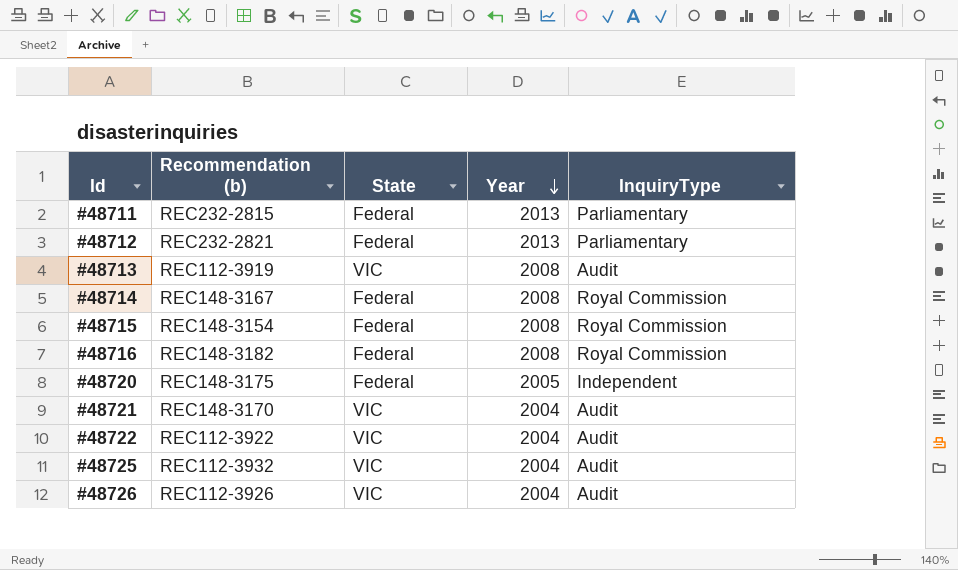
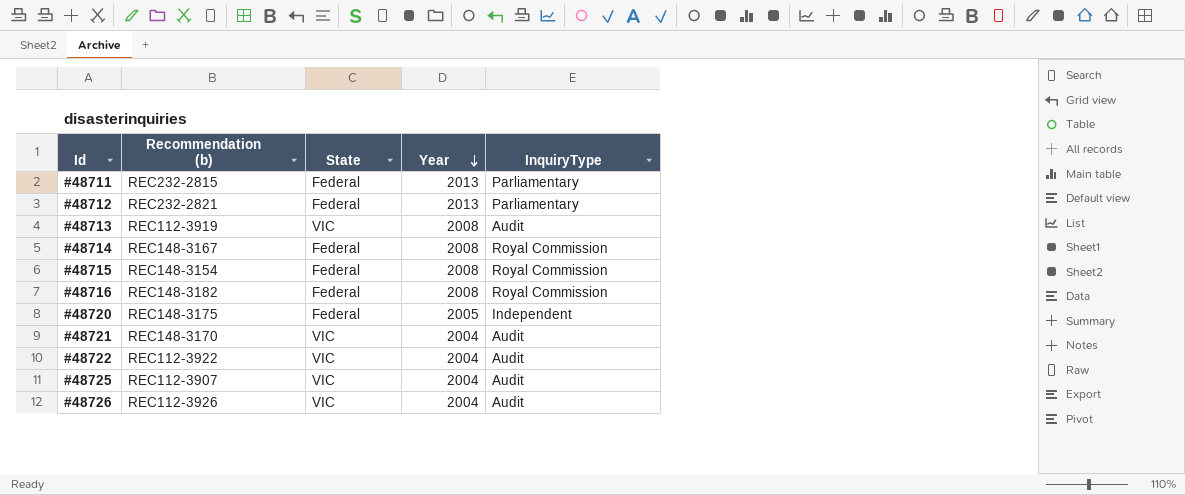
#48725 | Recommendation (b): REC112-3932 -> REC112-3907

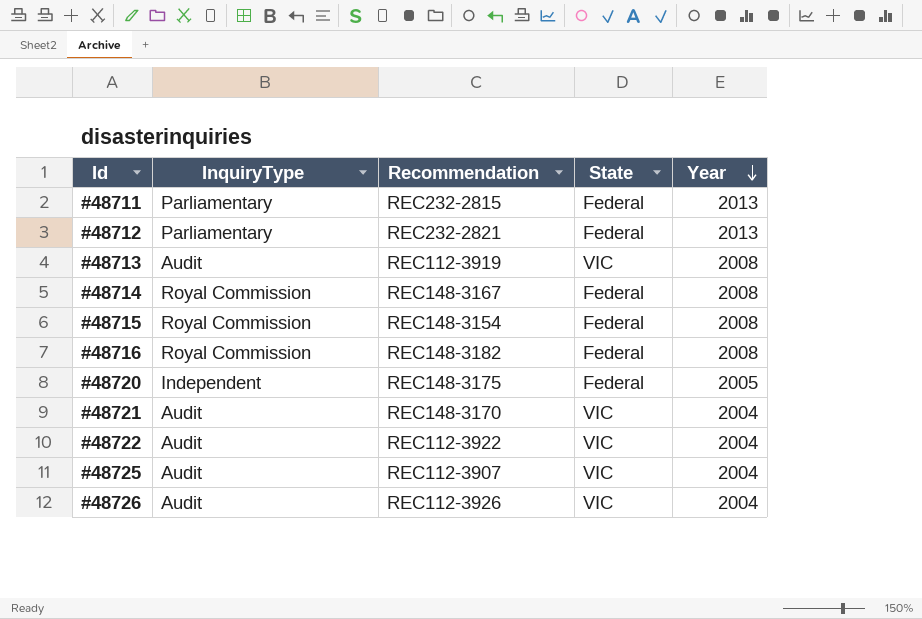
column InquiryType | position: 5 -> 2
column name: Recommendation (b) -> Recommendation

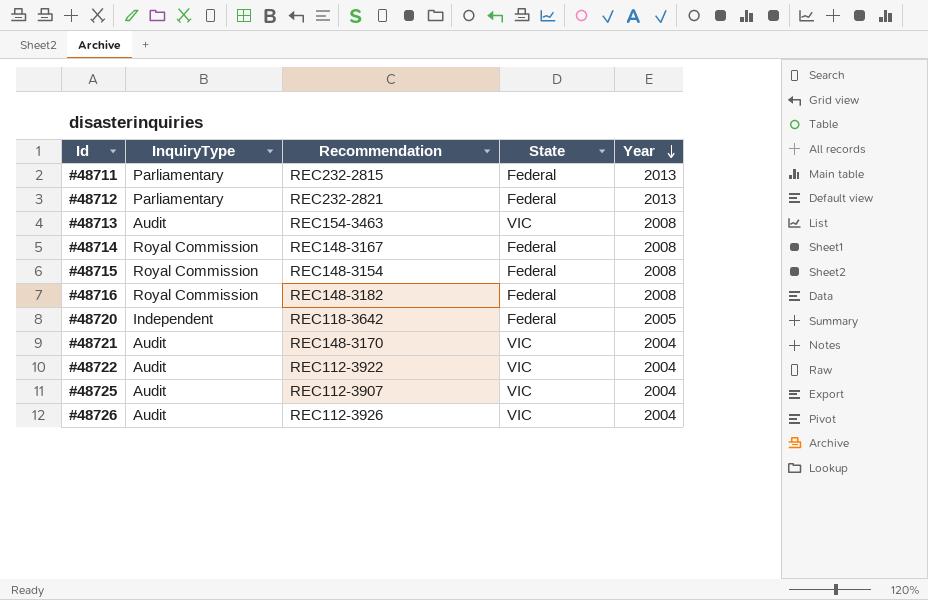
#48713 | Recommendation: REC112-3919 -> REC154-3463
#48720 | Recommendation: REC148-3175 -> REC118-3642

